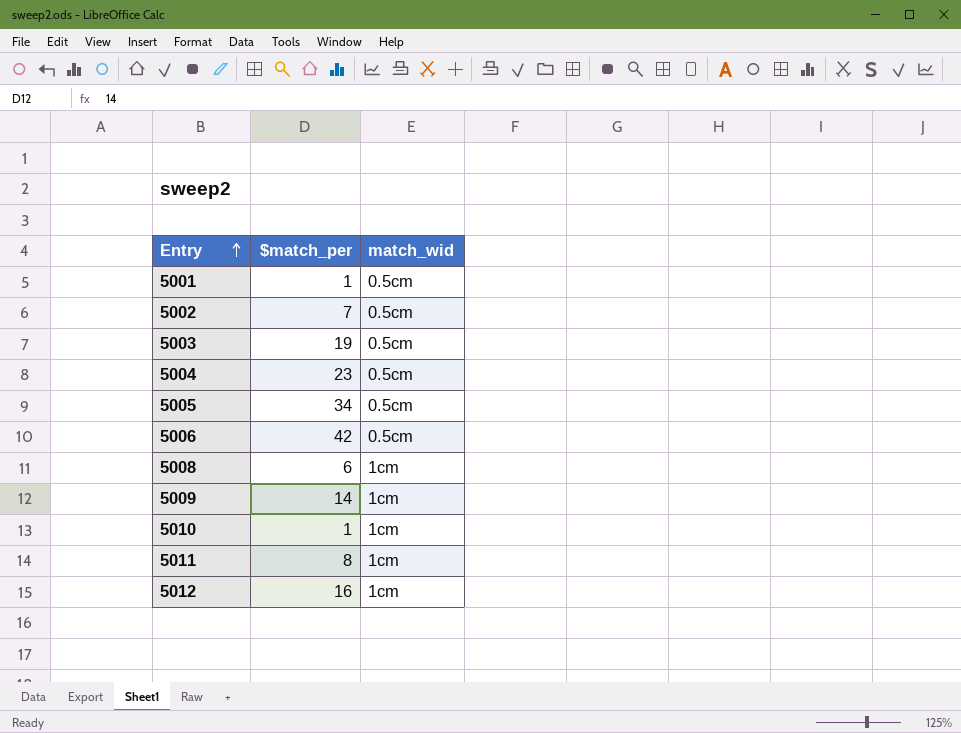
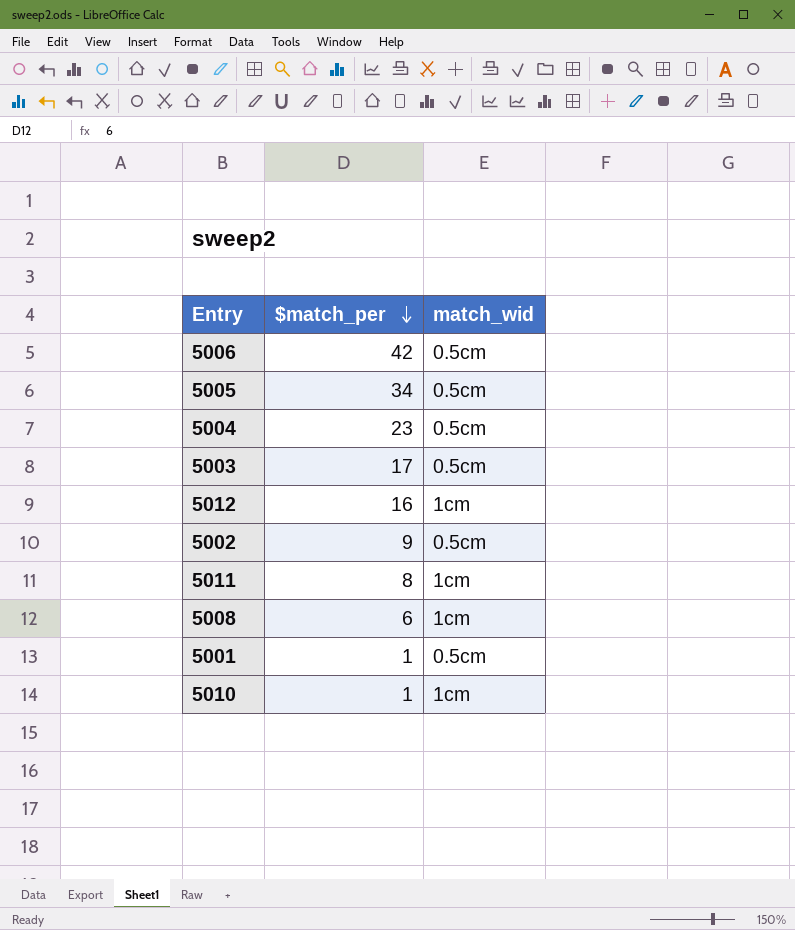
row order: Entry ascending -> $match_per descending
row 5009: 14 | 1cm -> none
5003 | $match_per: 19 -> 17
5002 | $match_per: 7 -> 9

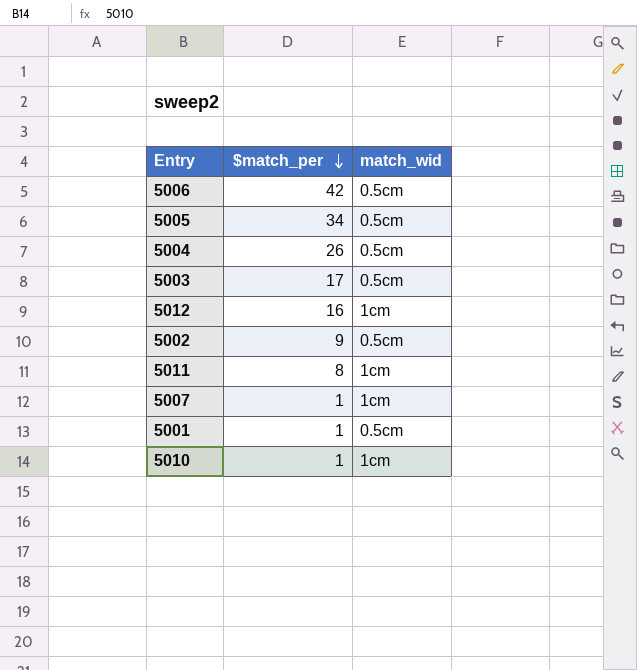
row 5008: 6 | 1cm -> none
5004 | $match_per: 23 -> 26
row 5007: none -> 1 | 1cm

